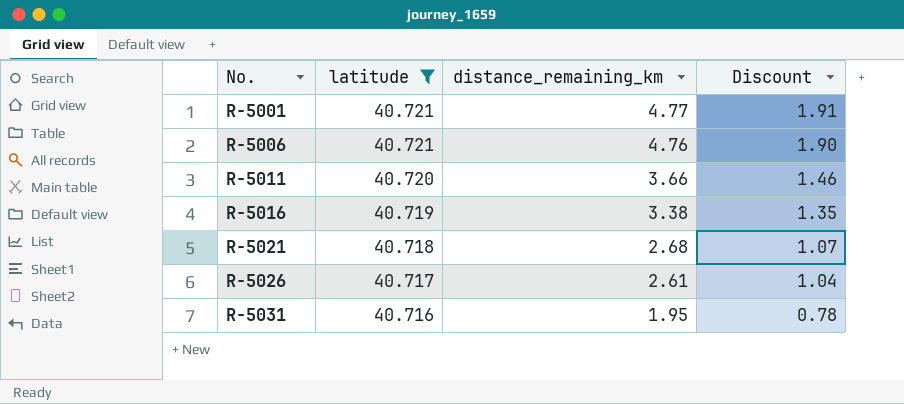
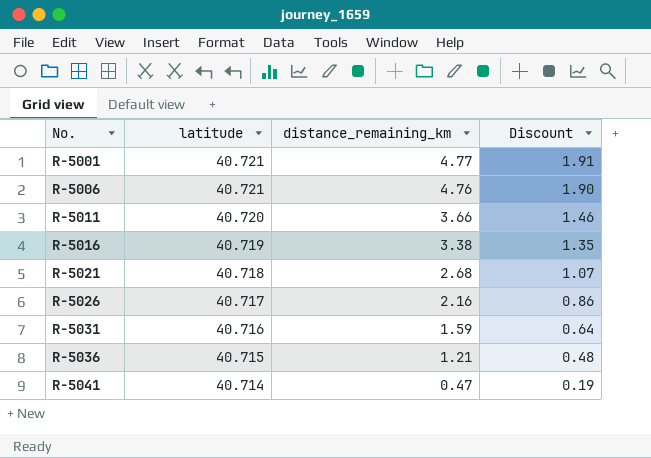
filter: latitude >= 40.716 -> none
R-5026 | distance_remaining_km: 2.61 -> 2.16
R-5026 | Discount: 1.04 -> 0.86
R-5031 | distance_remaining_km: 1.95 -> 1.59
R-5031 | Discount: 0.78 -> 0.64

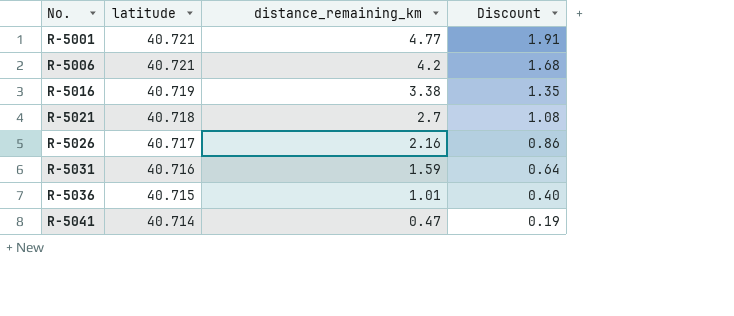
row R-5011: 40.720 | 3.66 | 1.46 -> none
R-5006 | distance_remaining_km: 4.76 -> 4.2
R-5006 | Discount: 1.90 -> 1.68
R-5021 | distance_remaining_km: 2.68 -> 2.7
R-5021 | Discount: 1.07 -> 1.08
R-5036 | distance_remaining_km: 1.21 -> 1.01
R-5036 | Discount: 0.48 -> 0.40

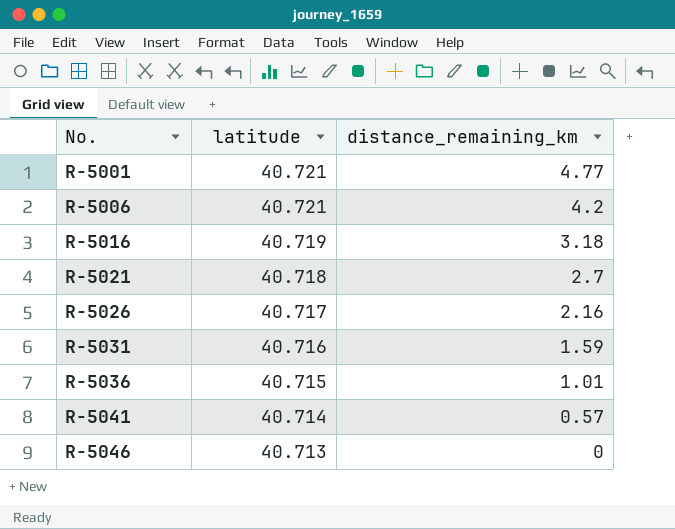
column Discount | formula: [distance_remaining_km] * 0.4 -> none
R-5016 | distance_remaining_km: 3.38 -> 3.18
R-5041 | distance_remaining_km: 0.47 -> 0.57
row R-5046: none -> 40.713 | 0

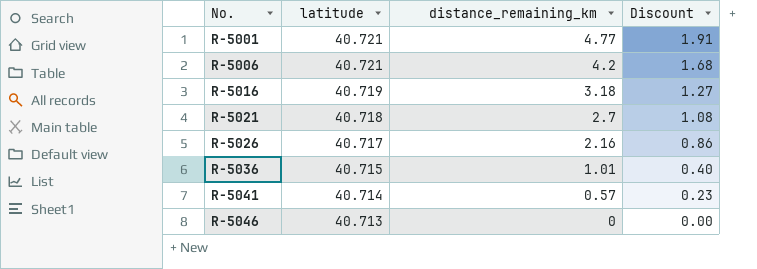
column Discount | formula: none -> [distance_remaining_km] * 0.4
row R-5031: 40.716 | 1.59 -> none

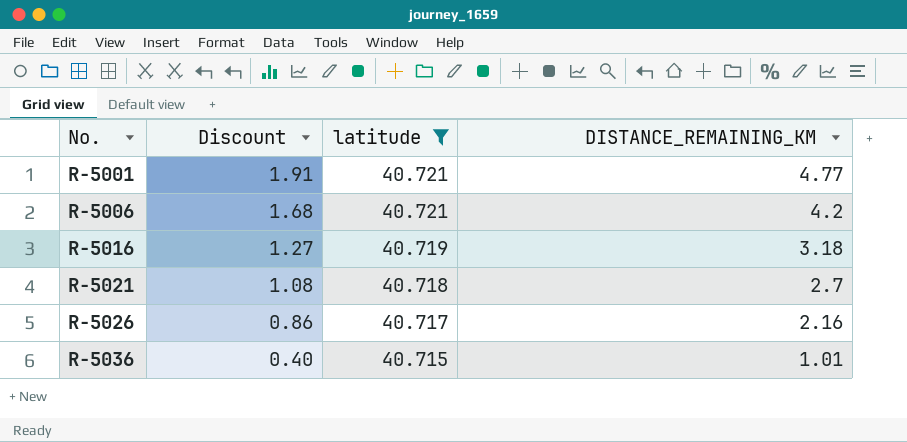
filter: none -> latitude >= 40.715
column Discount | position: 4 -> 2
column name: distance_remaining_km -> DISTANCE_REMAINING_KM

